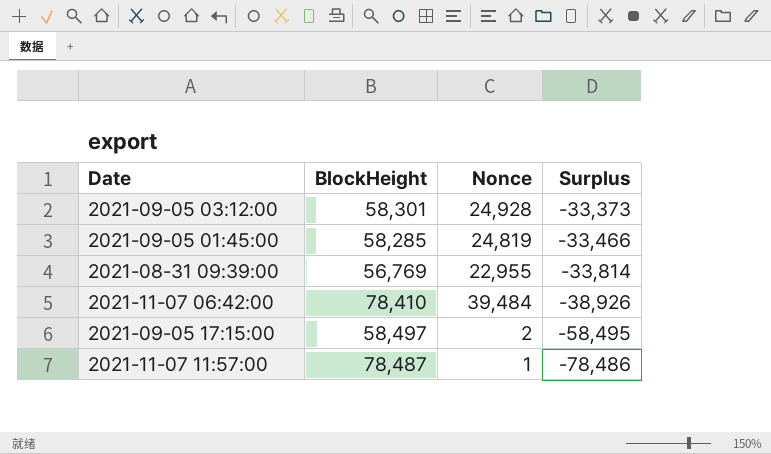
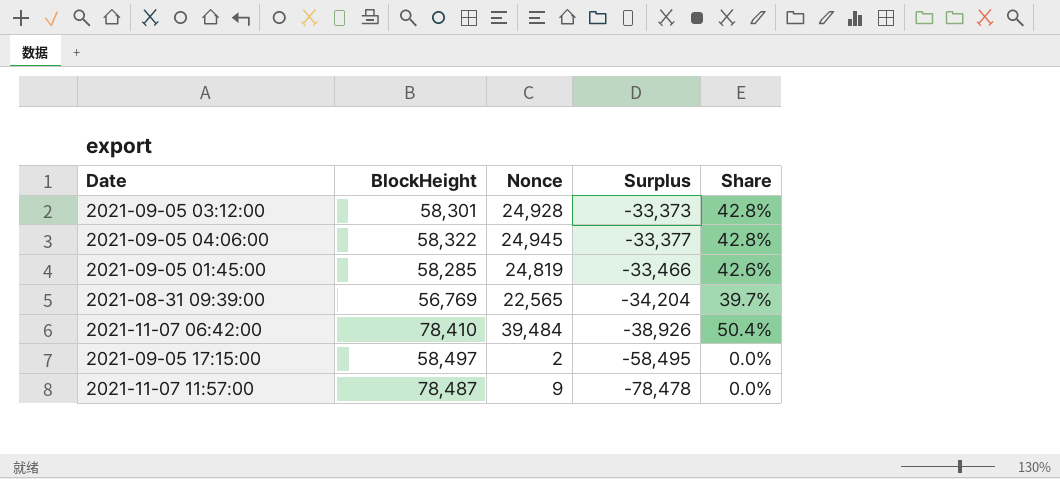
column Share | formula: none -> [Nonce] / [BlockHeight]
row 2021-09-05 04:06:00: none -> 58,322 | 24,945 | -33,377 | 42.8%
2021-08-31 09:39:00 | Nonce: 22,955 -> 22,565
2021-08-31 09:39:00 | Surplus: -33,814 -> -34,204
2021-11-07 11:57:00 | Nonce: 1 -> 9
2021-11-07 11:57:00 | Surplus: -78,486 -> -78,478

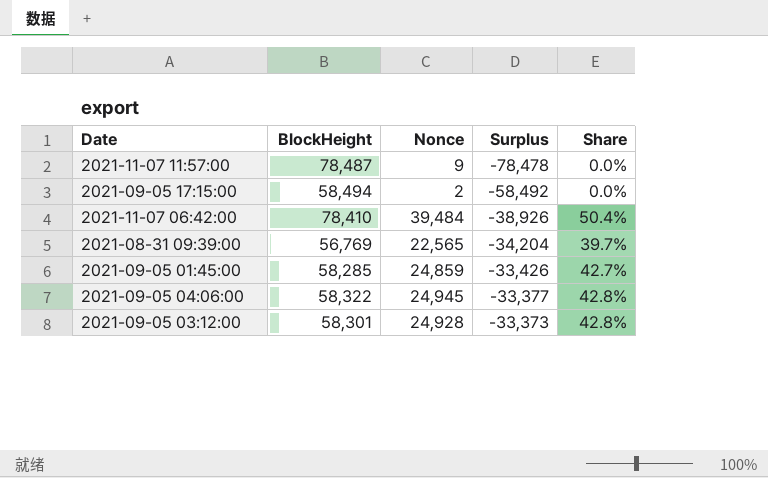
row order: Surplus descending -> Surplus ascending
2021-09-05 17:15:00 | BlockHeight: 58,497 -> 58,494
2021-09-05 17:15:00 | Surplus: -58,495 -> -58,492
2021-09-05 01:45:00 | Nonce: 24,819 -> 24,859
2021-09-05 01:45:00 | Surplus: -33,466 -> -33,426
2021-09-05 01:45:00 | Share: 42.6% -> 42.7%

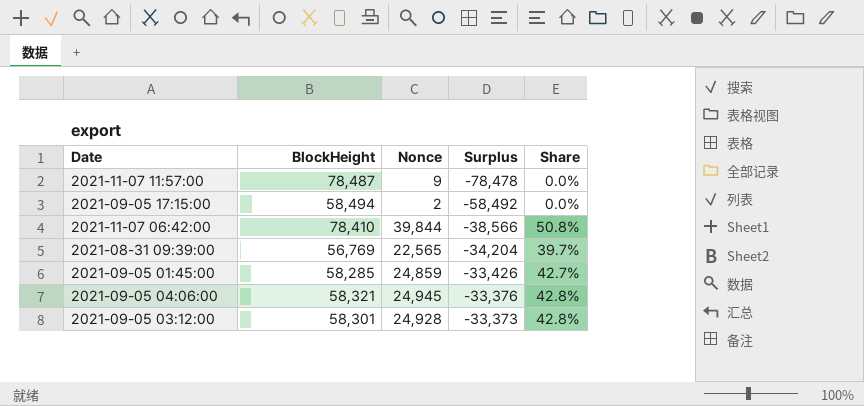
2021-11-07 06:42:00 | Nonce: 39,484 -> 39,844
2021-11-07 06:42:00 | Surplus: -38,926 -> -38,566
2021-11-07 06:42:00 | Share: 50.4% -> 50.8%
2021-09-05 04:06:00 | BlockHeight: 58,322 -> 58,321
2021-09-05 04:06:00 | Surplus: -33,377 -> -33,376

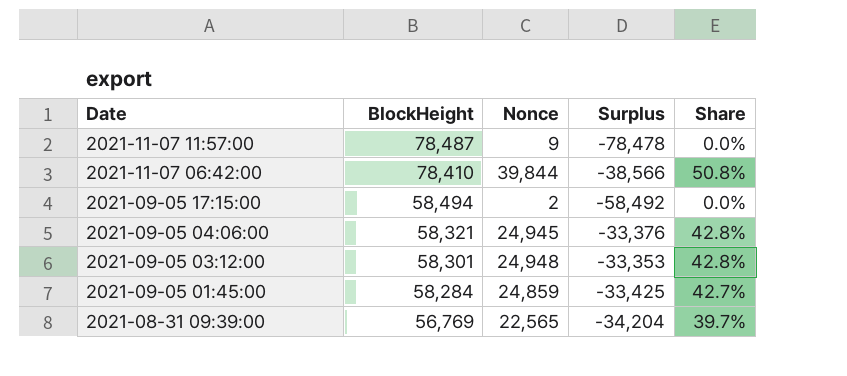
row order: Surplus ascending -> Date descending
2021-09-05 03:12:00 | Nonce: 24,928 -> 24,948
2021-09-05 03:12:00 | Surplus: -33,373 -> -33,353
2021-09-05 01:45:00 | BlockHeight: 58,285 -> 58,284
2021-09-05 01:45:00 | Surplus: -33,426 -> -33,425

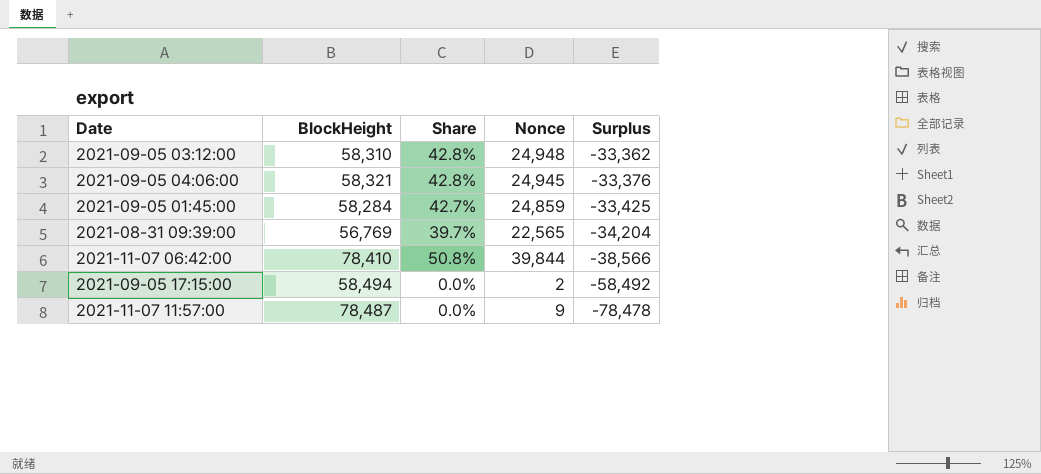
row order: Date descending -> Surplus descending
column Share | position: 5 -> 3
2021-09-05 03:12:00 | BlockHeight: 58,301 -> 58,310
2021-09-05 03:12:00 | Surplus: -33,353 -> -33,362

